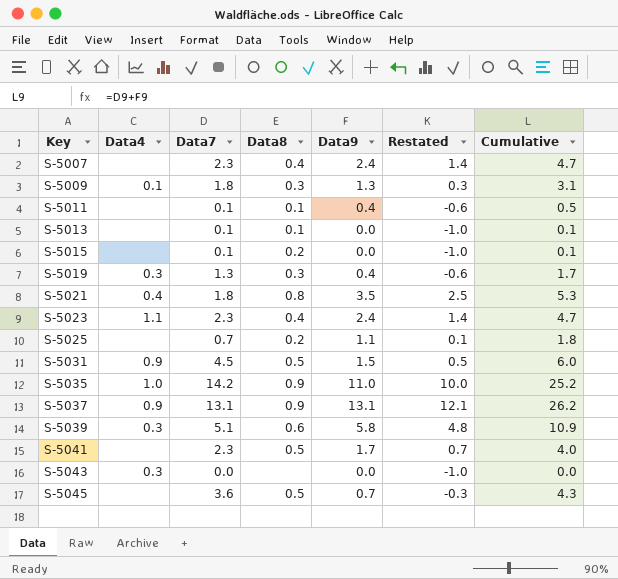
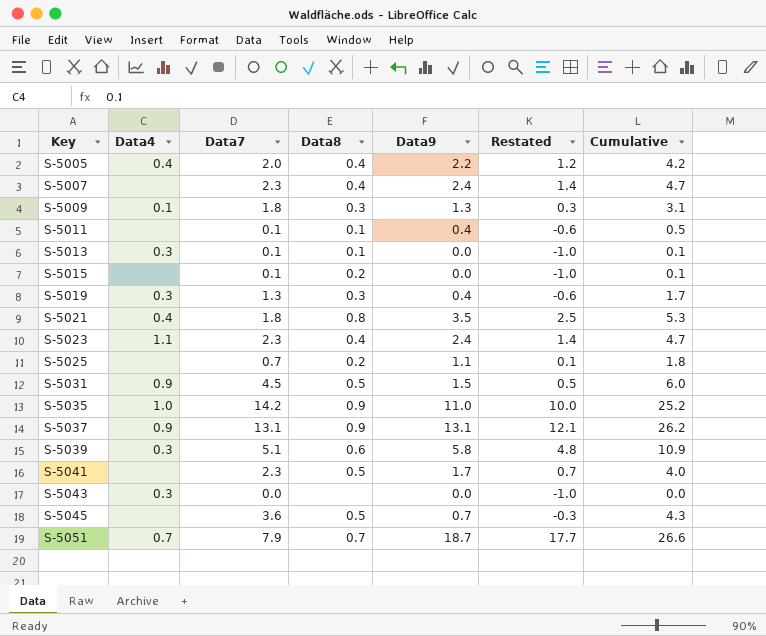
row S-5005: none -> 0.4 | 2.0 | 0.4 | 2.2 | 1.2 | 4.2
S-5013 | Data4: none -> 0.3
row S-5051: none -> 0.7 | 7.9 | 0.7 | 18.7 | 17.7 | 26.6

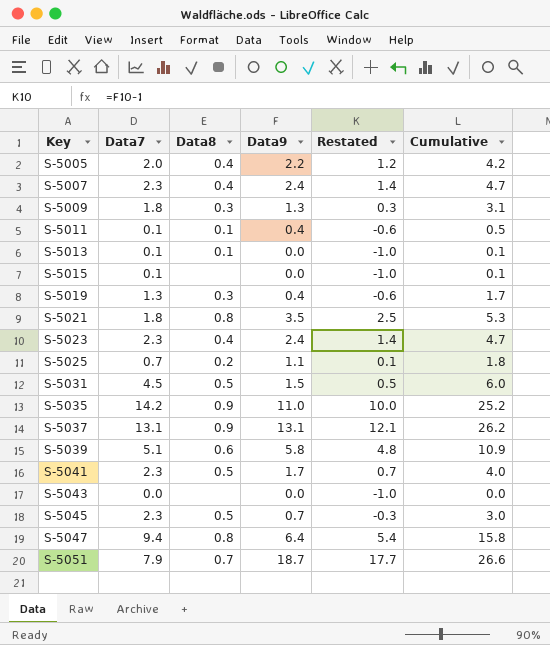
column Data4 | position: 2 -> none
S-5015 | Data8: 0.2 -> none
S-5045 | Data7: 3.6 -> 2.3
S-5045 | Cumulative: 4.3 -> 3.0
row S-5047: none -> 9.4 | 0.8 | 6.4 | 5.4 | 15.8

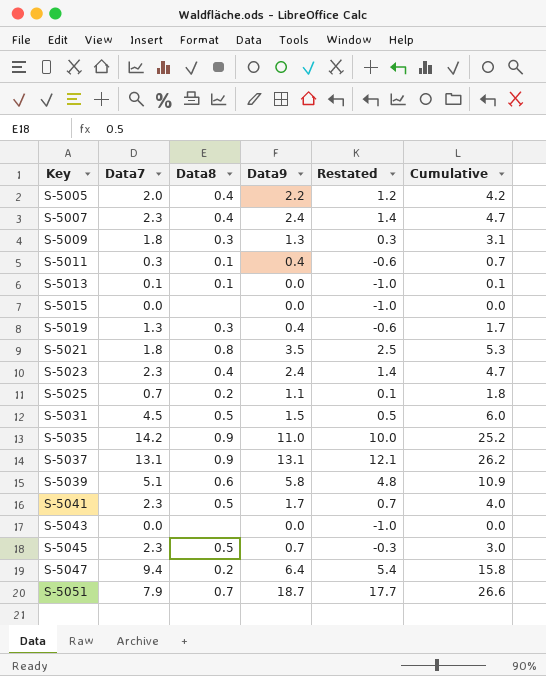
S-5011 | Data7: 0.1 -> 0.3
S-5011 | Cumulative: 0.5 -> 0.7
S-5015 | Data7: 0.1 -> 0.0
S-5015 | Cumulative: 0.1 -> 0.0
S-5047 | Data8: 0.8 -> 0.2

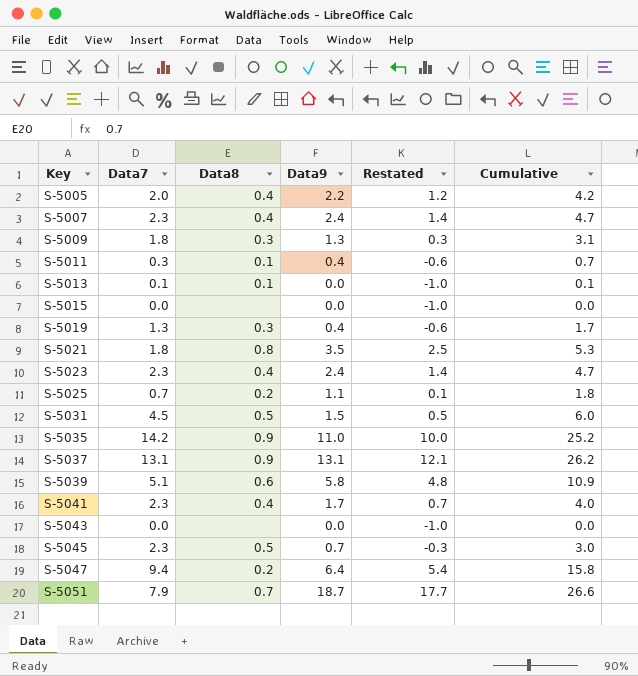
S-5041 | Data8: 0.5 -> 0.4

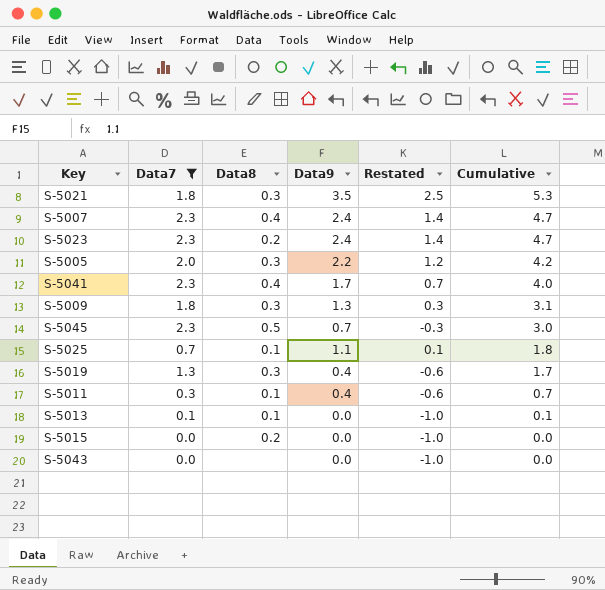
filter: none -> Data7 <= 2.3
row order: Key ascending -> Cumulative descending
S-5021 | Data8: 0.8 -> 0.3
S-5023 | Data8: 0.4 -> 0.2
S-5005 | Data8: 0.4 -> 0.3
S-5025 | Data8: 0.2 -> 0.1
S-5015 | Data8: none -> 0.2

